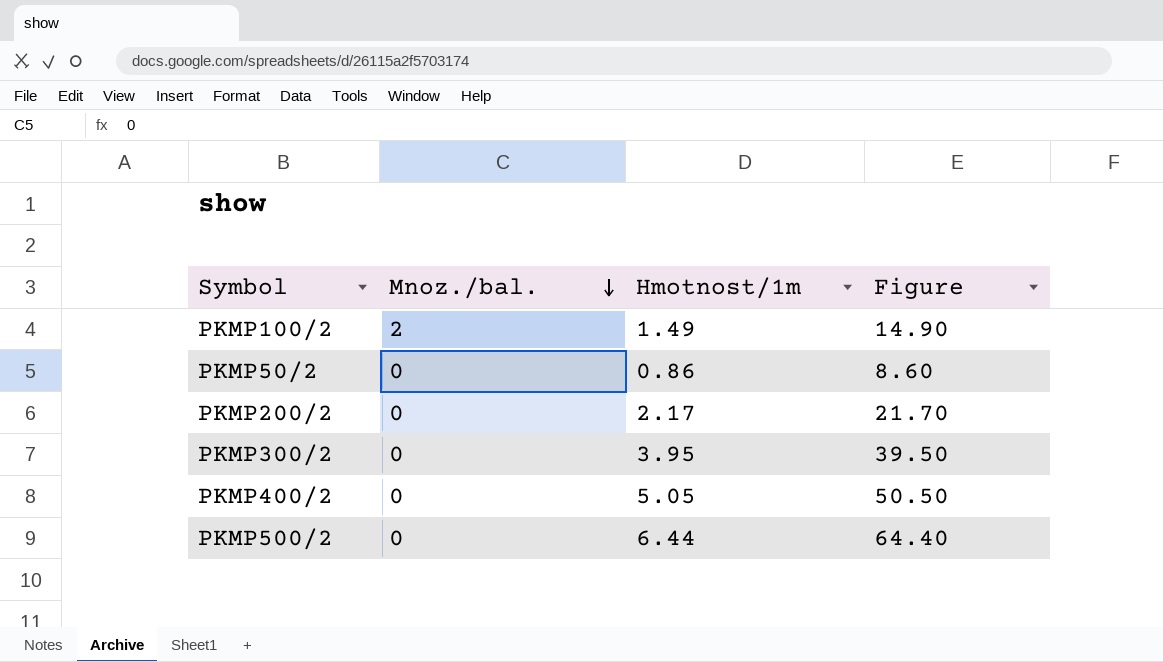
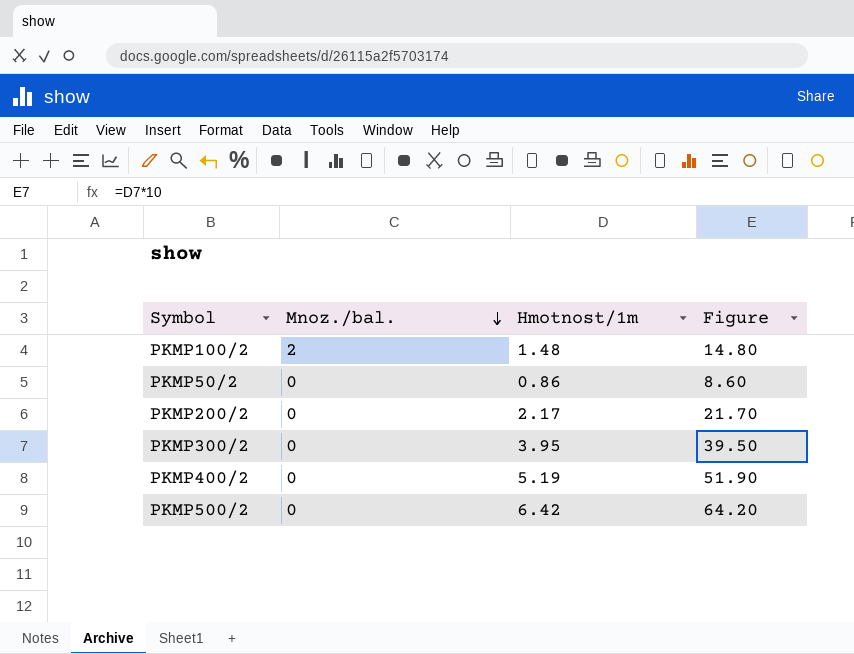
PKMP100/2 | Hmotnost/1m: 1.49 -> 1.48
PKMP100/2 | Figure: 14.90 -> 14.80
PKMP400/2 | Hmotnost/1m: 5.05 -> 5.19
PKMP400/2 | Figure: 50.50 -> 51.90
PKMP500/2 | Hmotnost/1m: 6.44 -> 6.42
PKMP500/2 | Figure: 64.40 -> 64.20

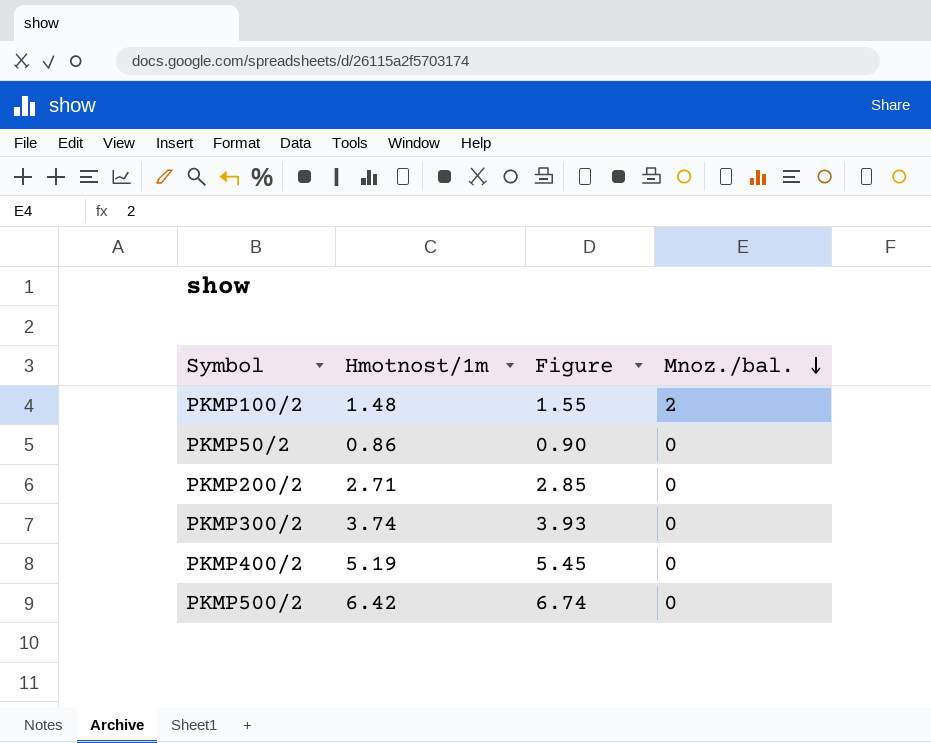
column Figure | formula: [Hmotnost/1m] * 10 -> [Hmotnost/1m] * 1.05
column Mnoz./bal. | position: 2 -> 4
PKMP200/2 | Hmotnost/1m: 2.17 -> 2.71
PKMP300/2 | Hmotnost/1m: 3.95 -> 3.74

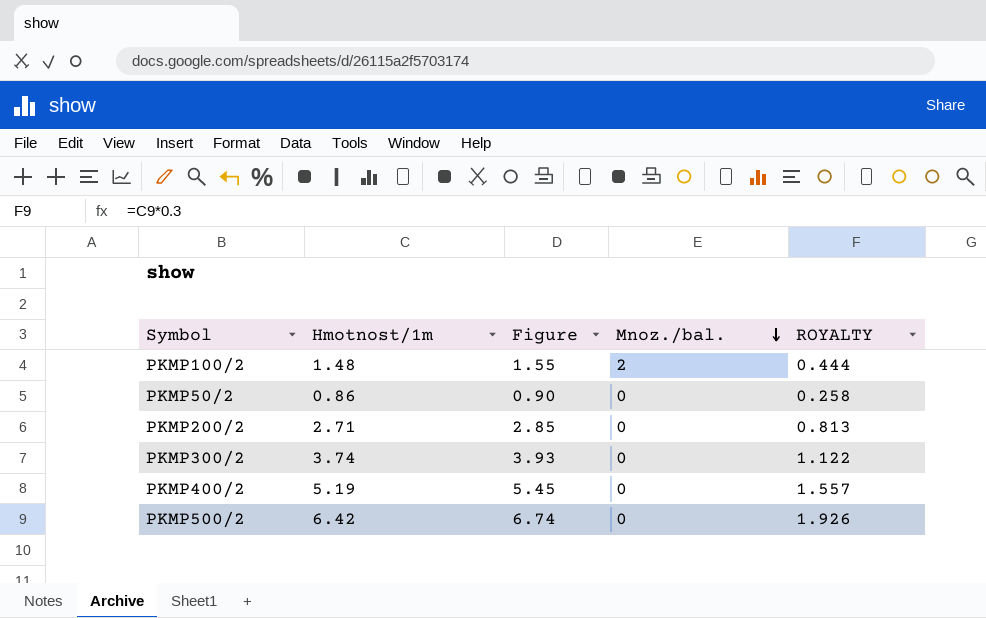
column ROYALTY | formula: none -> [Hmotnost/1m] * 0.3

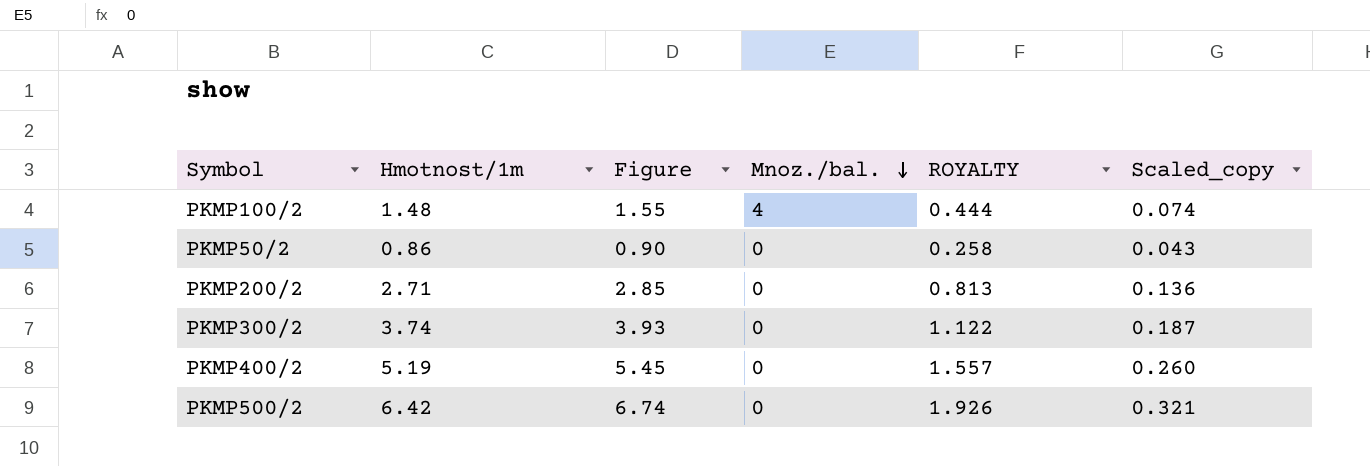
column Scaled_copy | formula: none -> [Hmotnost/1m] * 0.05
PKMP100/2 | Mnoz./bal.: 2 -> 4

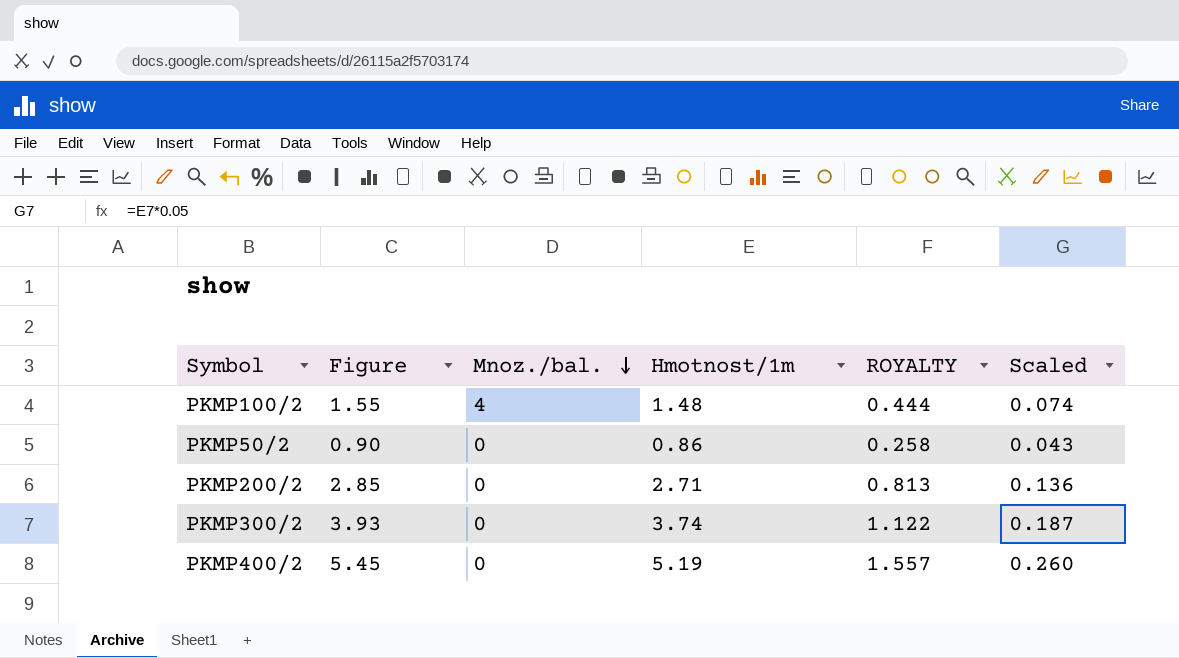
column Hmotnost/1m | position: 2 -> 4
column name: Scaled_copy -> Scaled
row PKMP500/2: 6.42 | 6.74 | 0 | 1.926 | 0.321 -> none

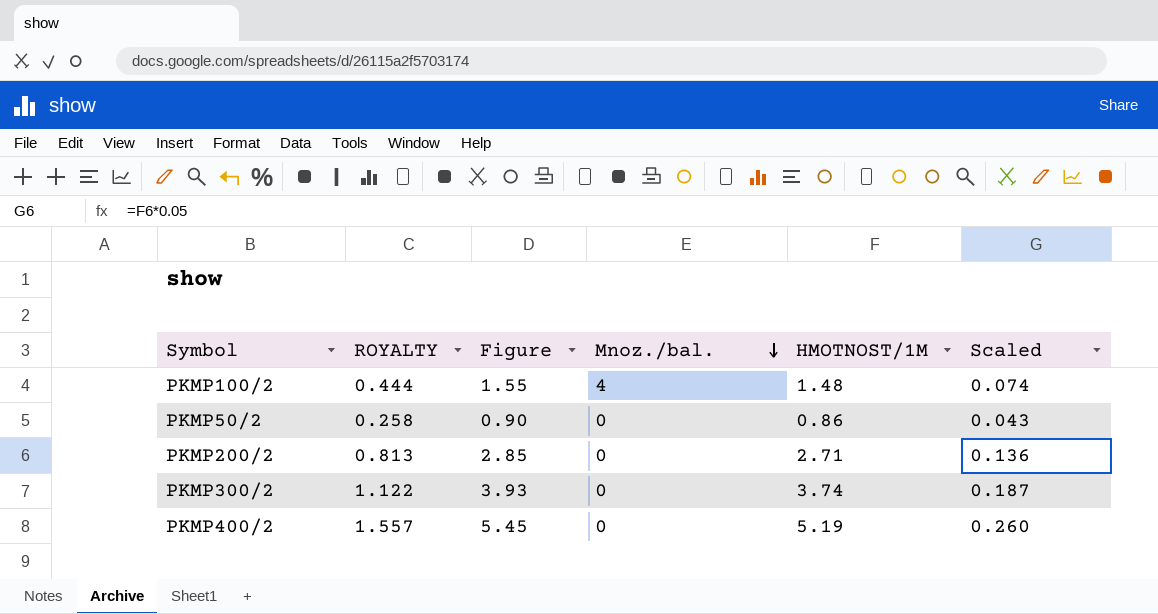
column ROYALTY | position: 5 -> 2
column name: Hmotnost/1m -> HMOTNOST/1M

